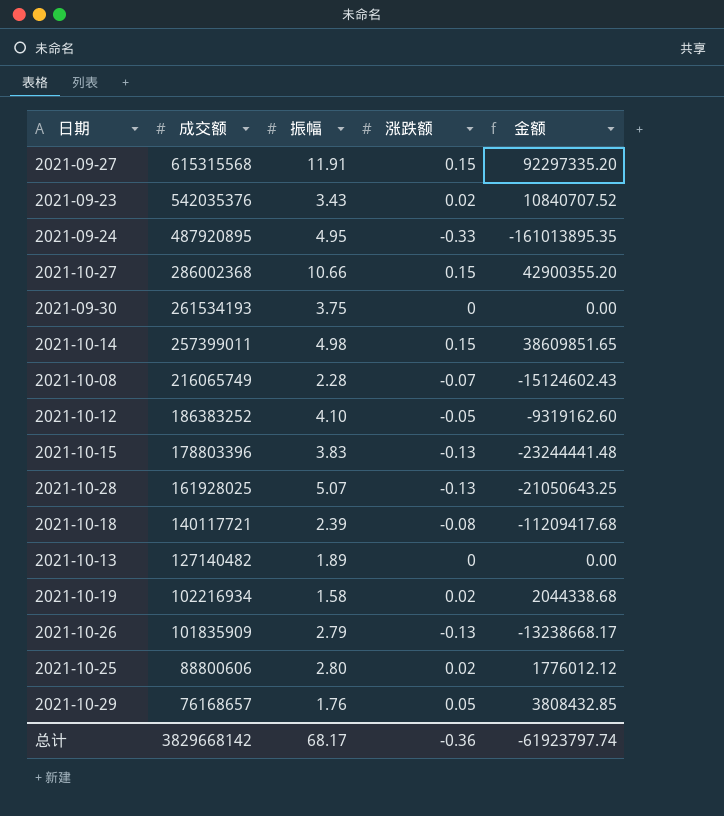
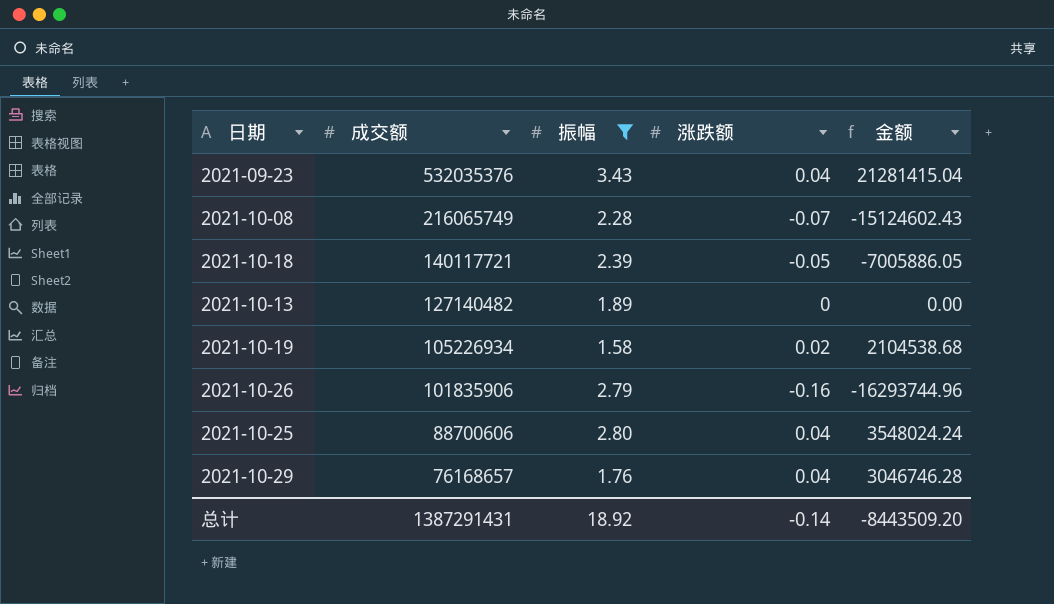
filter: none -> 振幅 <= 3.43
2021-09-23 | 成交额: 542035376 -> 532035376
2021-09-23 | 涨跌额: 0.02 -> 0.04
2021-09-23 | 金额: 10840707.52 -> 21281415.04
2021-10-18 | 涨跌额: -0.08 -> -0.05
2021-10-18 | 金额: -11209417.68 -> -7005886.05
2021-10-19 | 成交额: 102216934 -> 105226934
2021-10-19 | 金额: 2044338.68 -> 2104538.68
2021-10-26 | 成交额: 101835909 -> 101835906
2021-10-26 | 涨跌额: -0.13 -> -0.16
2021-10-26 | 金额: -13238668.17 -> -16293744.96
2021-10-25 | 成交额: 88800606 -> 88700606
2021-10-25 | 涨跌额: 0.02 -> 0.04
2021-10-25 | 金额: 1776012.12 -> 3548024.24
2021-10-29 | 涨跌额: 0.05 -> 0.04
2021-10-29 | 金额: 3808432.85 -> 3046746.28
总计 | 成交额: 3829668142 -> 1387291431
总计 | 振幅: 68.17 -> 18.92
总计 | 涨跌额: -0.36 -> -0.14
总计 | 金额: -61923797.74 -> -8443509.20

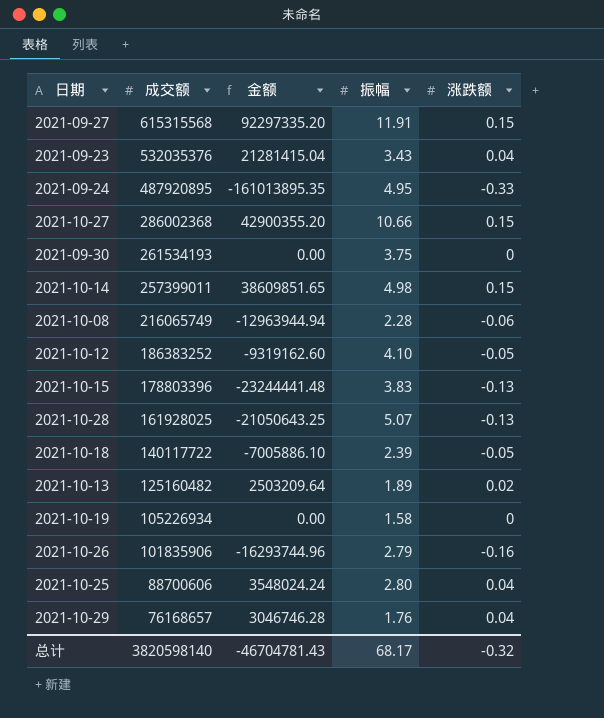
filter: 振幅 <= 3.43 -> none
column 金额 | position: 5 -> 3
2021-10-08 | 金额: -15124602.43 -> -12963944.94
2021-10-08 | 涨跌额: -0.07 -> -0.06
2021-10-18 | 成交额: 140117721 -> 140117722
2021-10-18 | 金额: -7005886.05 -> -7005886.10
2021-10-13 | 成交额: 127140482 -> 125160482
2021-10-13 | 金额: 0.00 -> 2503209.64
2021-10-13 | 涨跌额: 0 -> 0.02
2021-10-19 | 金额: 2104538.68 -> 0.00
2021-10-19 | 涨跌额: 0.02 -> 0
总计 | 成交额: 1387291431 -> 3820598140
总计 | 金额: -8443509.20 -> -46704781.43
总计 | 振幅: 18.92 -> 68.17
总计 | 涨跌额: -0.14 -> -0.32

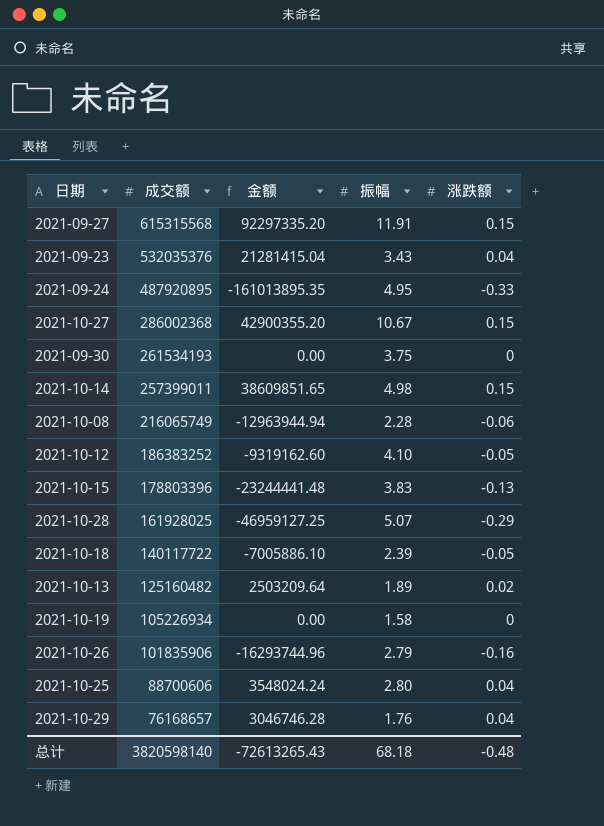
2021-10-27 | 振幅: 10.66 -> 10.67
2021-10-28 | 金额: -21050643.25 -> -46959127.25
2021-10-28 | 涨跌额: -0.13 -> -0.29
总计 | 金额: -46704781.43 -> -72613265.43
总计 | 振幅: 68.17 -> 68.18
总计 | 涨跌额: -0.32 -> -0.48

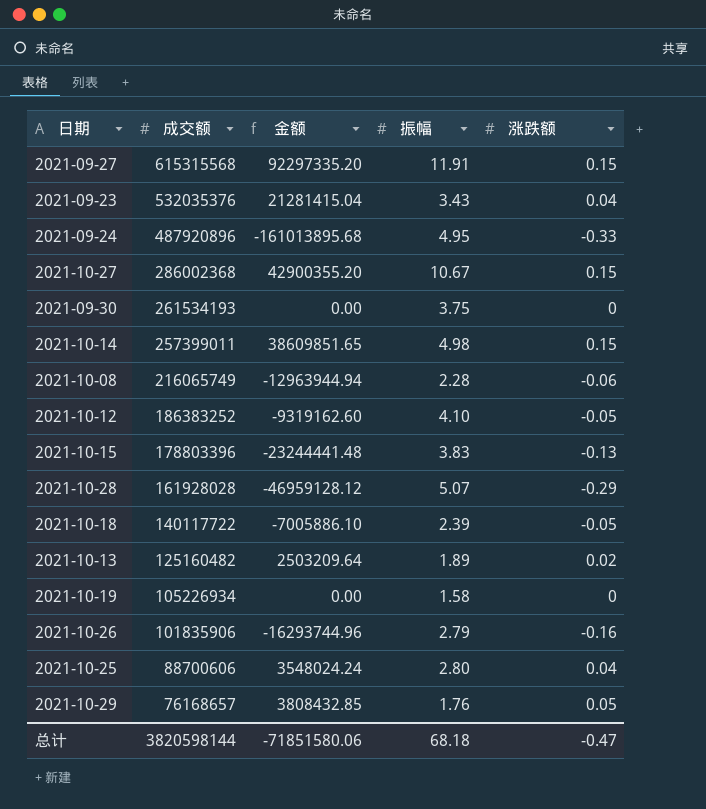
2021-09-24 | 成交额: 487920895 -> 487920896
2021-09-24 | 金额: -161013895.35 -> -161013895.68
2021-10-28 | 成交额: 161928025 -> 161928028
2021-10-28 | 金额: -46959127.25 -> -46959128.12
2021-10-29 | 金额: 3046746.28 -> 3808432.85
2021-10-29 | 涨跌额: 0.04 -> 0.05
总计 | 成交额: 3820598140 -> 3820598144
总计 | 金额: -72613265.43 -> -71851580.06
总计 | 涨跌额: -0.48 -> -0.47

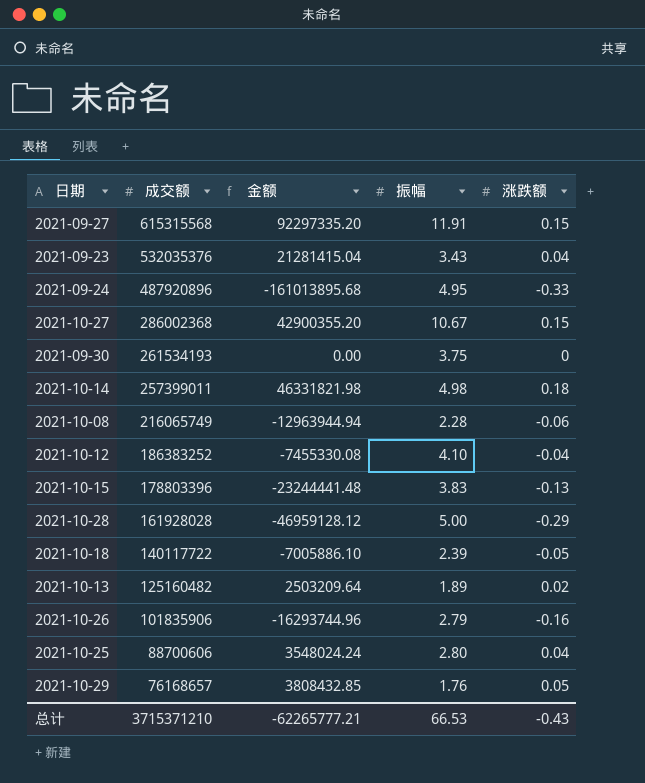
row 2021-10-19: 105226934 | 0.00 | 1.58 | 0 -> none
2021-10-14 | 金额: 38609851.65 -> 46331821.98
2021-10-14 | 涨跌额: 0.15 -> 0.18
2021-10-12 | 金额: -9319162.60 -> -7455330.08
2021-10-12 | 涨跌额: -0.05 -> -0.04
2021-10-28 | 振幅: 5.07 -> 5.00
总计 | 成交额: 3820598144 -> 3715371210
总计 | 金额: -71851580.06 -> -62265777.21
总计 | 振幅: 68.18 -> 66.53
总计 | 涨跌额: -0.47 -> -0.43

